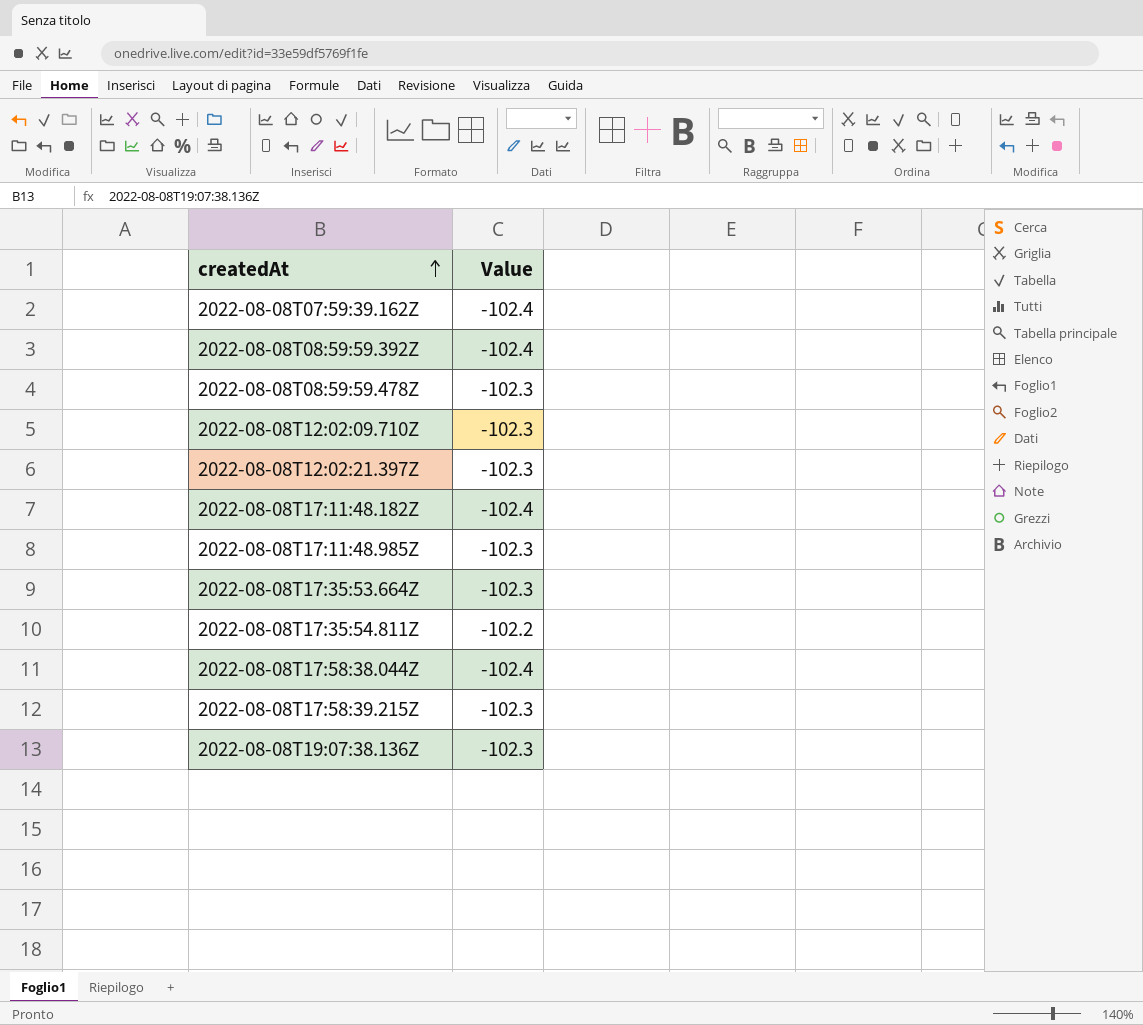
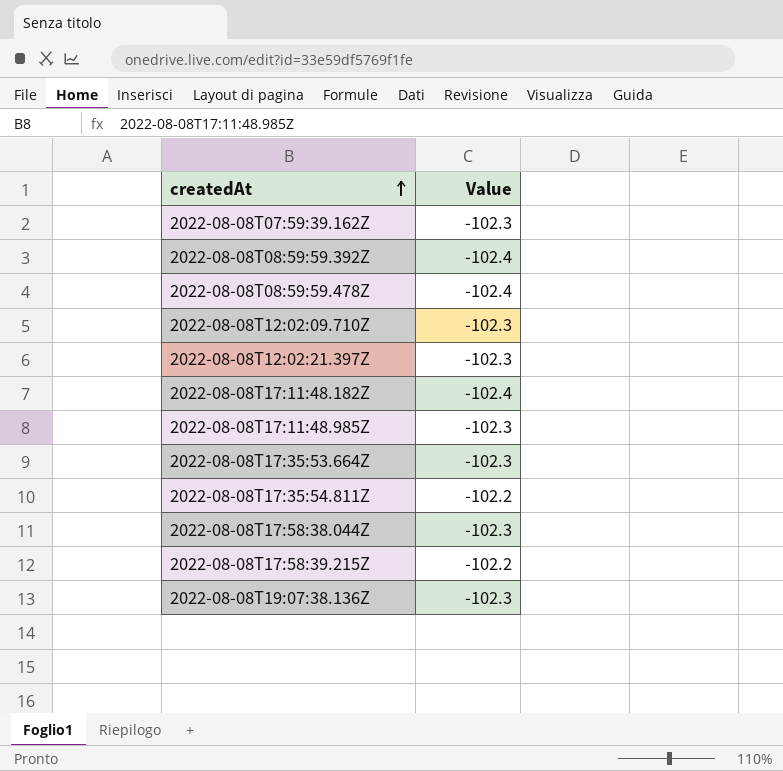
2022-08-08T07:59:39.162Z | Value: -102.4 -> -102.3
2022-08-08T08:59:59.478Z | Value: -102.3 -> -102.4
2022-08-08T17:58:38.044Z | Value: -102.4 -> -102.3
2022-08-08T17:58:39.215Z | Value: -102.3 -> -102.2

